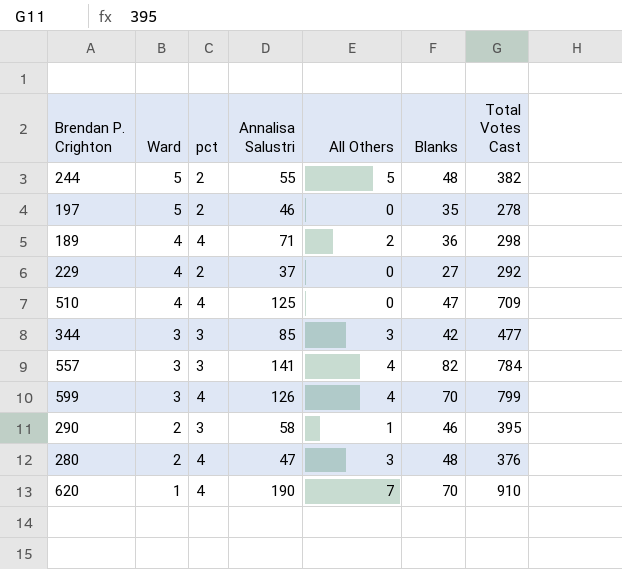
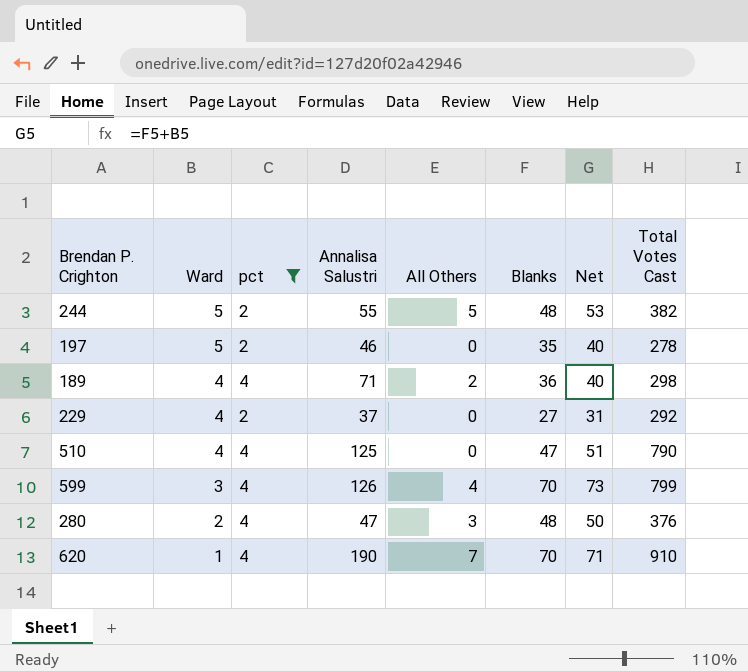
filter: none -> pct != 3
column Net | formula: none -> [Ward] + [Blanks]
510 | Total Votes Cast: 709 -> 790

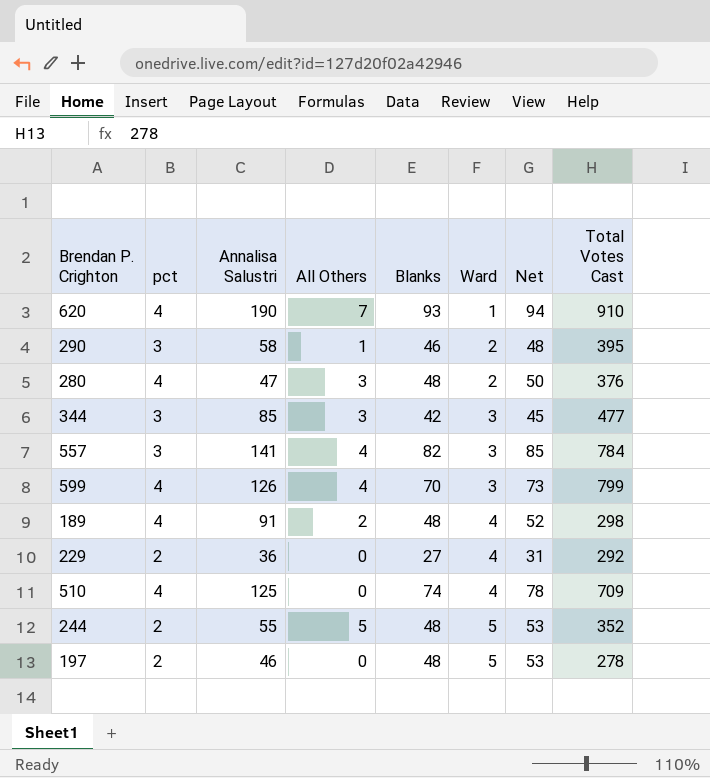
filter: pct != 3 -> none
row order: Ward descending -> Ward ascending
column Ward | position: 2 -> 6
620 | Blanks: 70 -> 93
620 | Net: 71 -> 94
189 | Annalisa Salustri: 71 -> 91
189 | Blanks: 36 -> 48
189 | Net: 40 -> 52
229 | Annalisa Salustri: 37 -> 36
510 | Blanks: 47 -> 74
510 | Net: 51 -> 78
510 | Total Votes Cast: 790 -> 709
244 | Total Votes Cast: 382 -> 352
197 | Blanks: 35 -> 48
197 | Net: 40 -> 53

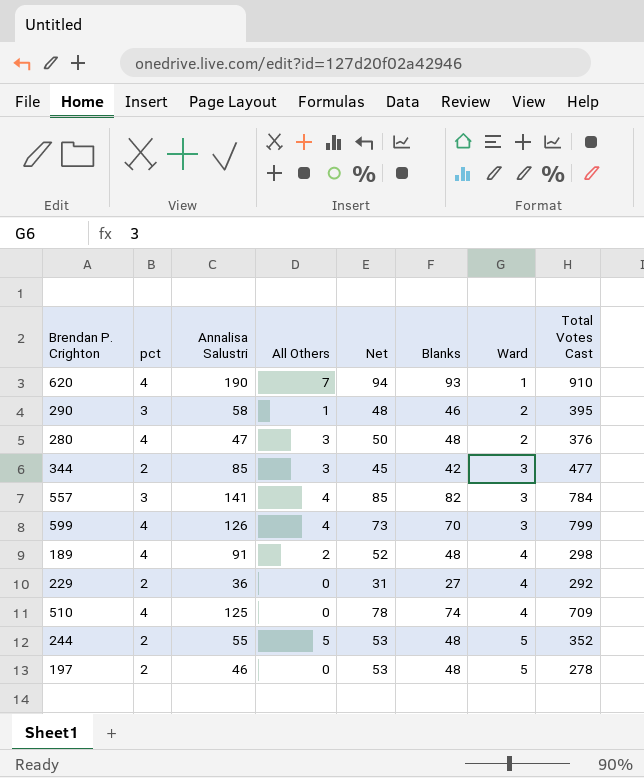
column Net | position: 7 -> 5
344 | pct: 3 -> 2

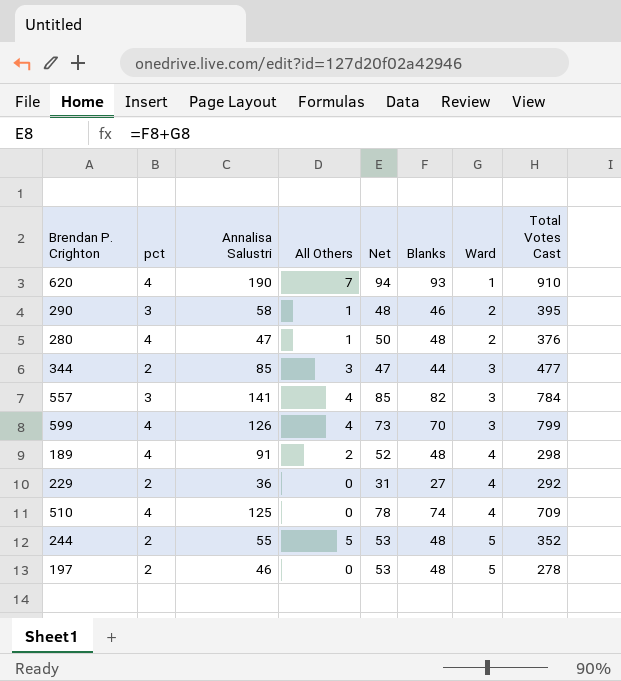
280 | All Others: 3 -> 1
344 | Net: 45 -> 47
344 | Blanks: 42 -> 44

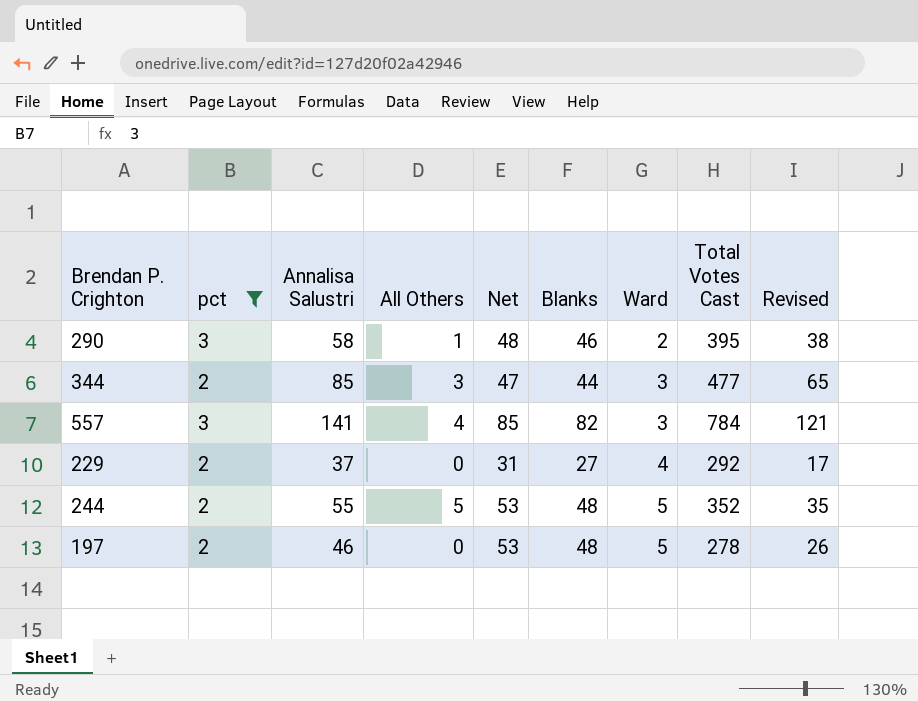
filter: none -> pct != 4
column Revised | formula: none -> [Annalisa Salustri] - 20
229 | Annalisa Salustri: 36 -> 37

